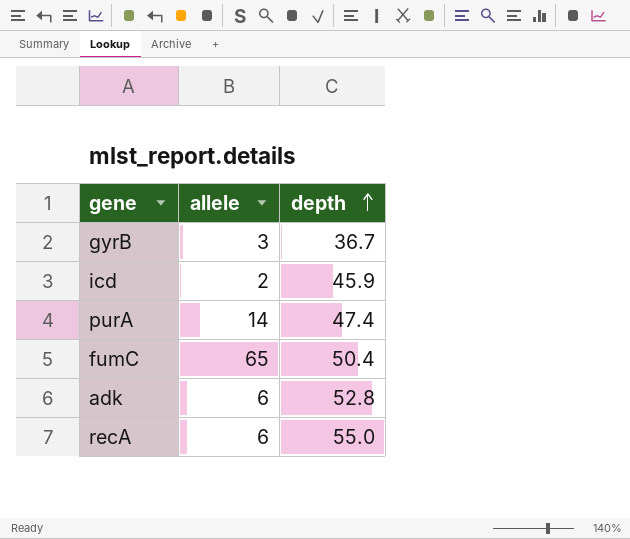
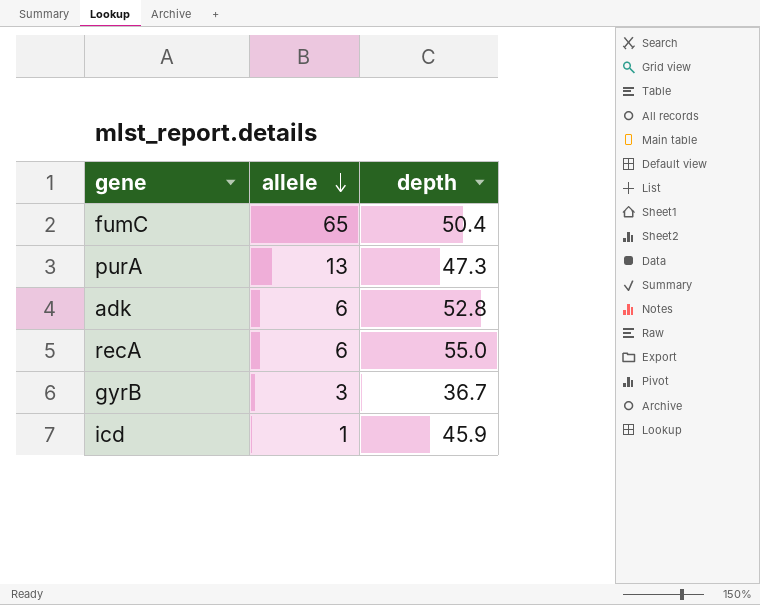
row order: depth ascending -> allele descending
purA | allele: 14 -> 13
purA | depth: 47.4 -> 47.3
icd | allele: 2 -> 1

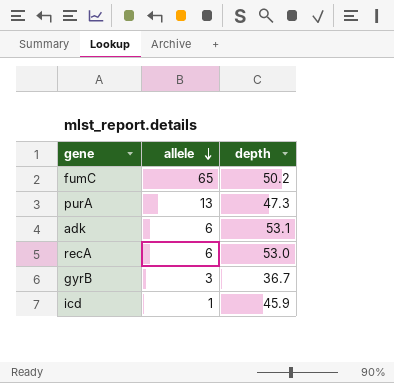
fumC | depth: 50.4 -> 50.2
adk | depth: 52.8 -> 53.1
recA | depth: 55.0 -> 53.0

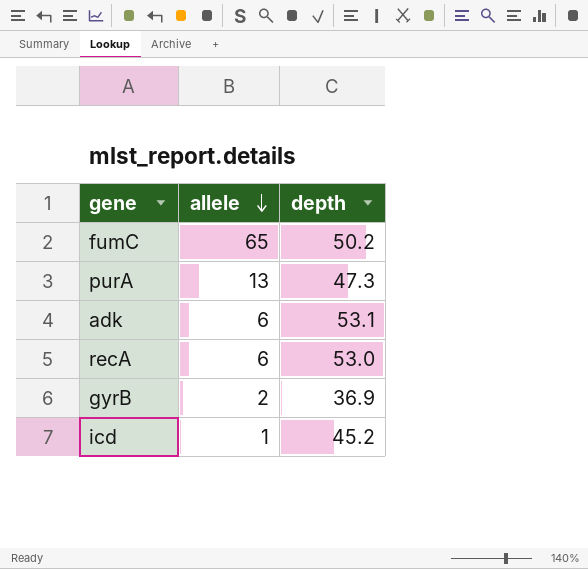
gyrB | allele: 3 -> 2
gyrB | depth: 36.7 -> 36.9
icd | depth: 45.9 -> 45.2

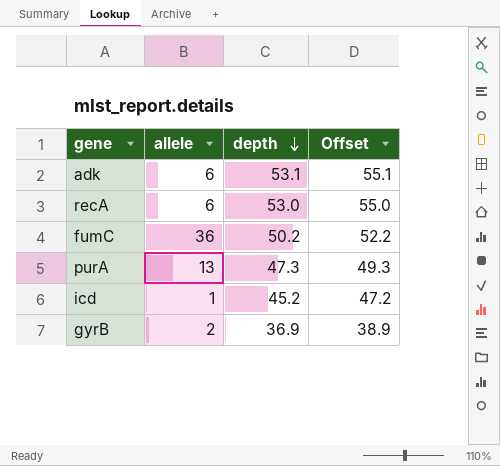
row order: allele descending -> depth descending
column Offset | formula: none -> [depth] + 2
fumC | allele: 65 -> 36

